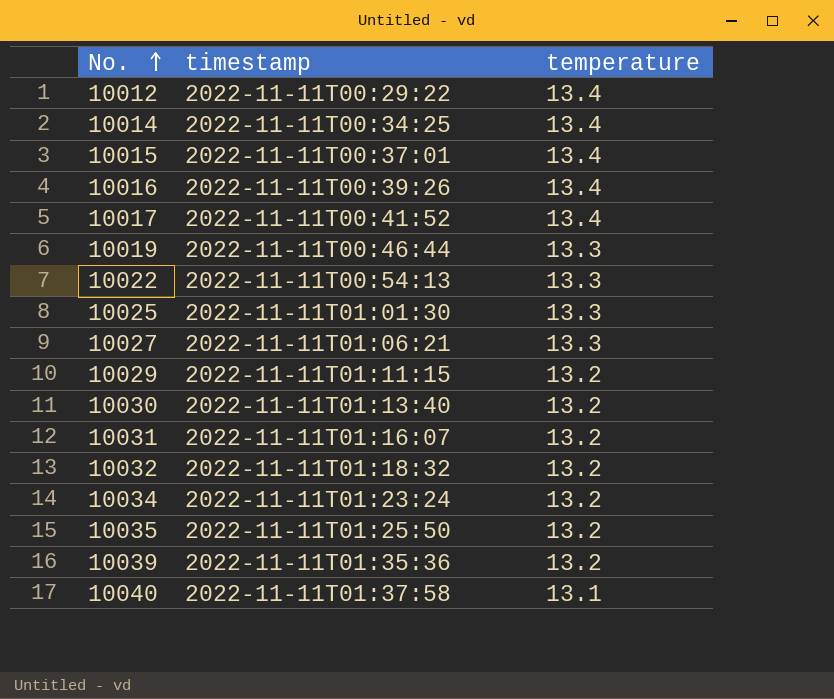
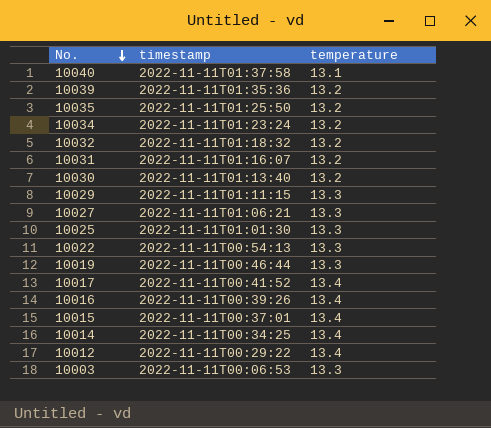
row order: No. ascending -> No. descending
10029 | temperature: 13.2 -> 13.3
row 10003: none -> 2022-11-11T00:06:53 | 13.3

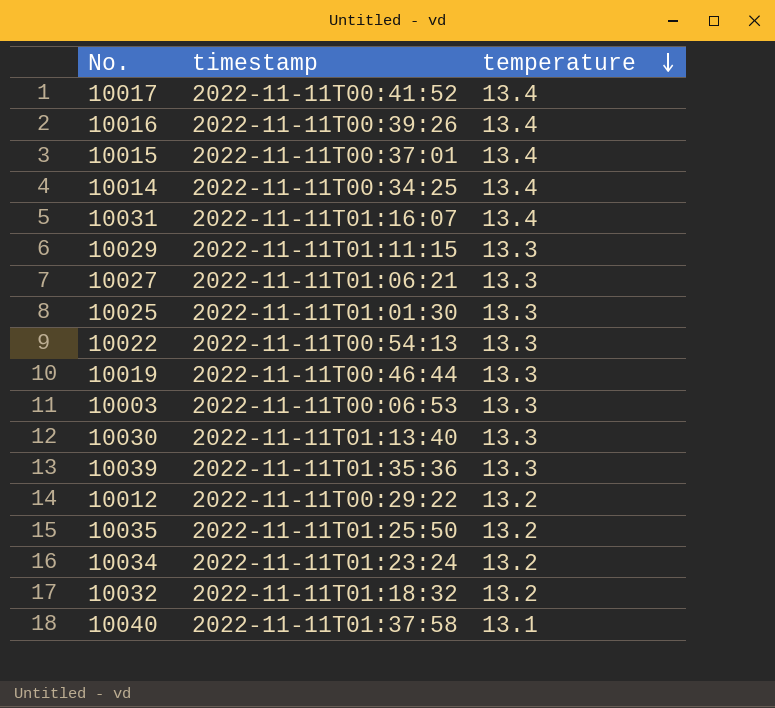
row order: No. descending -> temperature descending
10031 | temperature: 13.2 -> 13.4
10030 | temperature: 13.2 -> 13.3
10039 | temperature: 13.2 -> 13.3
10012 | temperature: 13.4 -> 13.2

